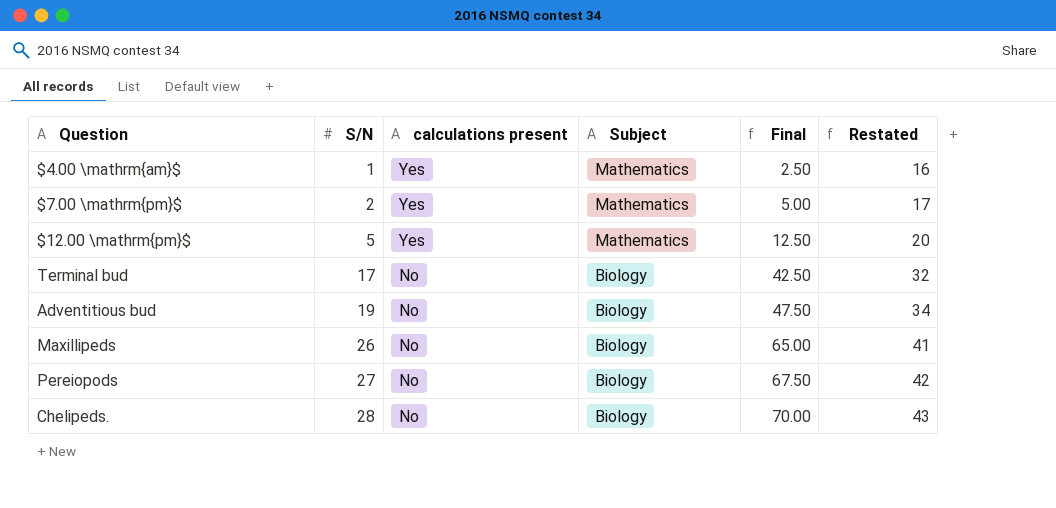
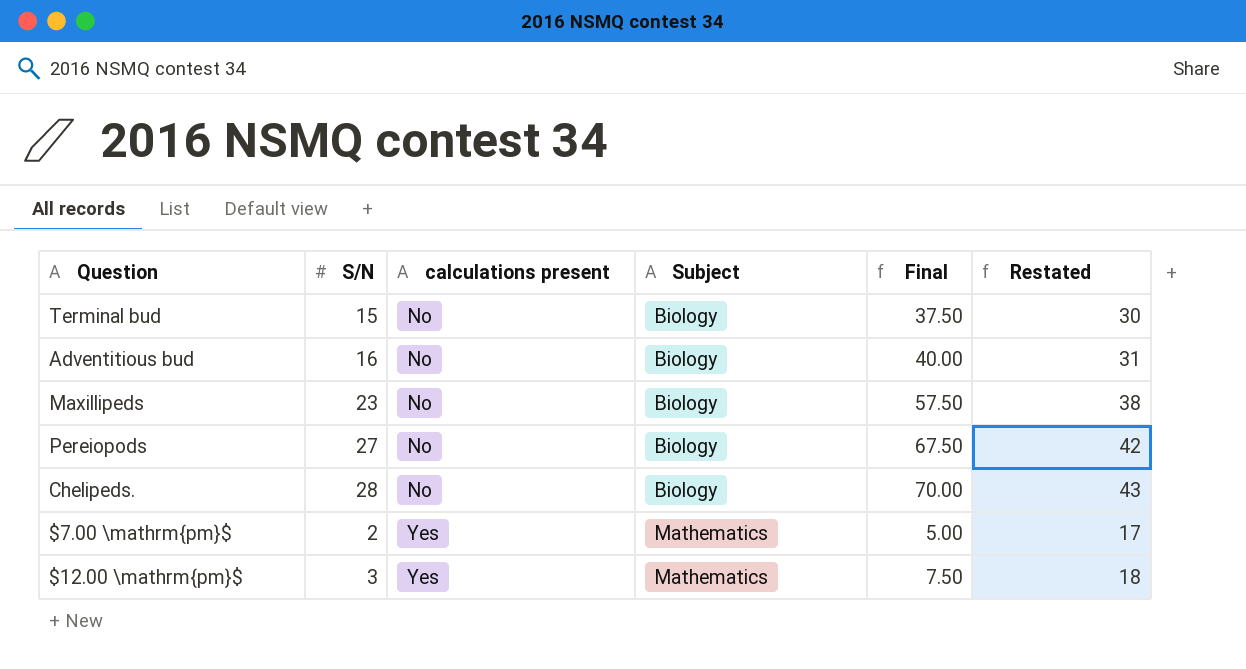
row order: S/N ascending -> calculations present ascending
row $4.00 \mathrm{am}$: 1 | Yes | Mathematics | 2.50 | 16 -> none
Terminal bud | S/N: 17 -> 15
Terminal bud | Final: 42.50 -> 37.50
Terminal bud | Restated: 32 -> 30
Adventitious bud | S/N: 19 -> 16
Adventitious bud | Final: 47.50 -> 40.00
Adventitious bud | Restated: 34 -> 31
Maxillipeds | S/N: 26 -> 23
Maxillipeds | Final: 65.00 -> 57.50
Maxillipeds | Restated: 41 -> 38
$12.00 \mathrm{pm}$ | S/N: 5 -> 3
$12.00 \mathrm{pm}$ | Final: 12.50 -> 7.50
$12.00 \mathrm{pm}$ | Restated: 20 -> 18

